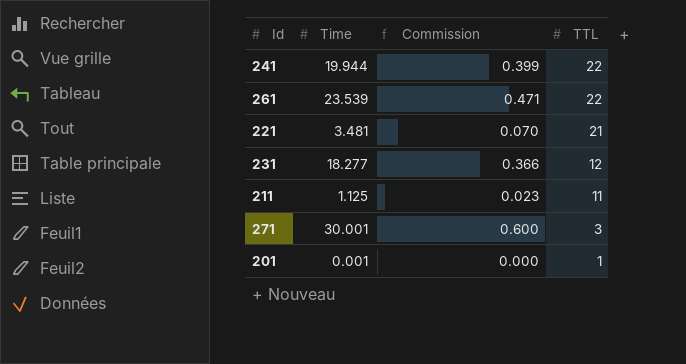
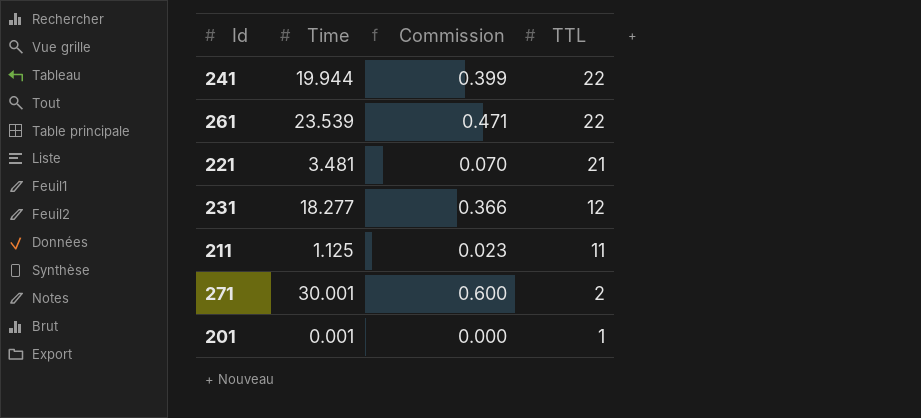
271 | TTL: 3 -> 2

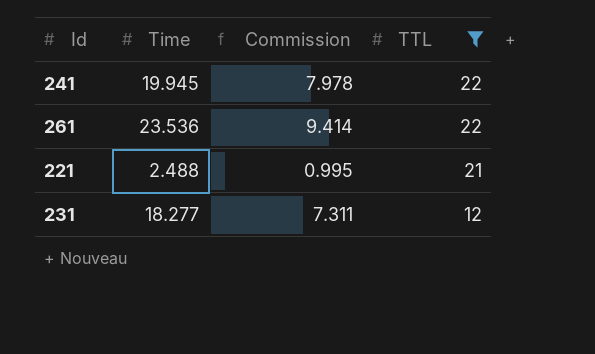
filter: none -> TTL >= 12
column Commission | formula: [Time] * 0.02 -> [Time] * 0.4
241 | Time: 19.944 -> 19.945
261 | Time: 23.539 -> 23.536
221 | Time: 3.481 -> 2.488

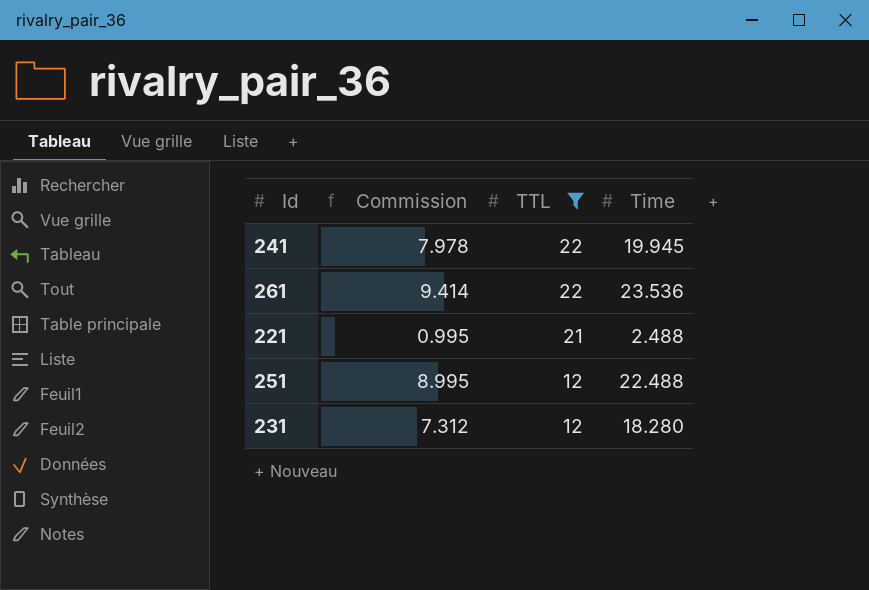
column Time | position: 2 -> 4
row 251: none -> 8.995 | 12 | 22.488
231 | Commission: 7.311 -> 7.312
231 | Time: 18.277 -> 18.280

